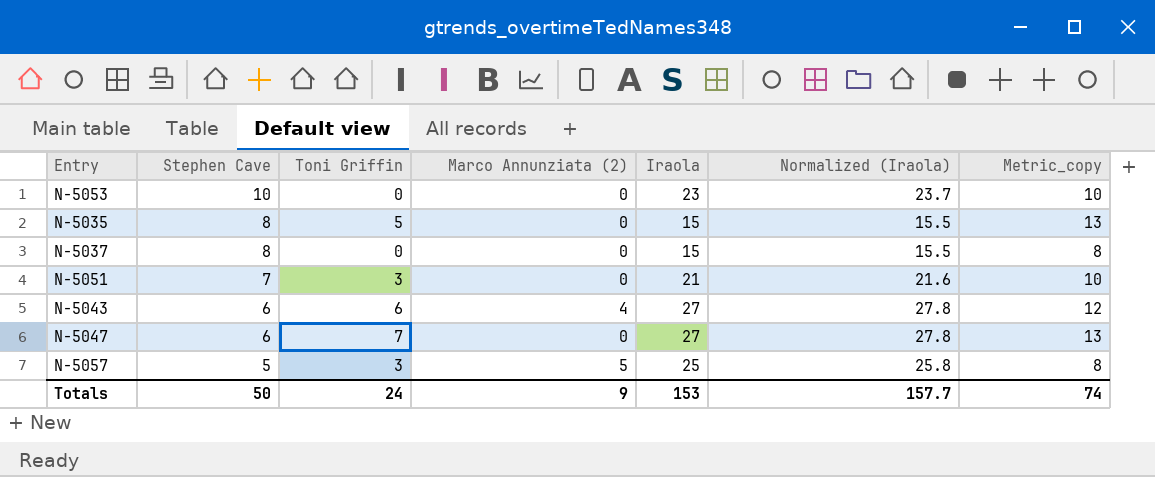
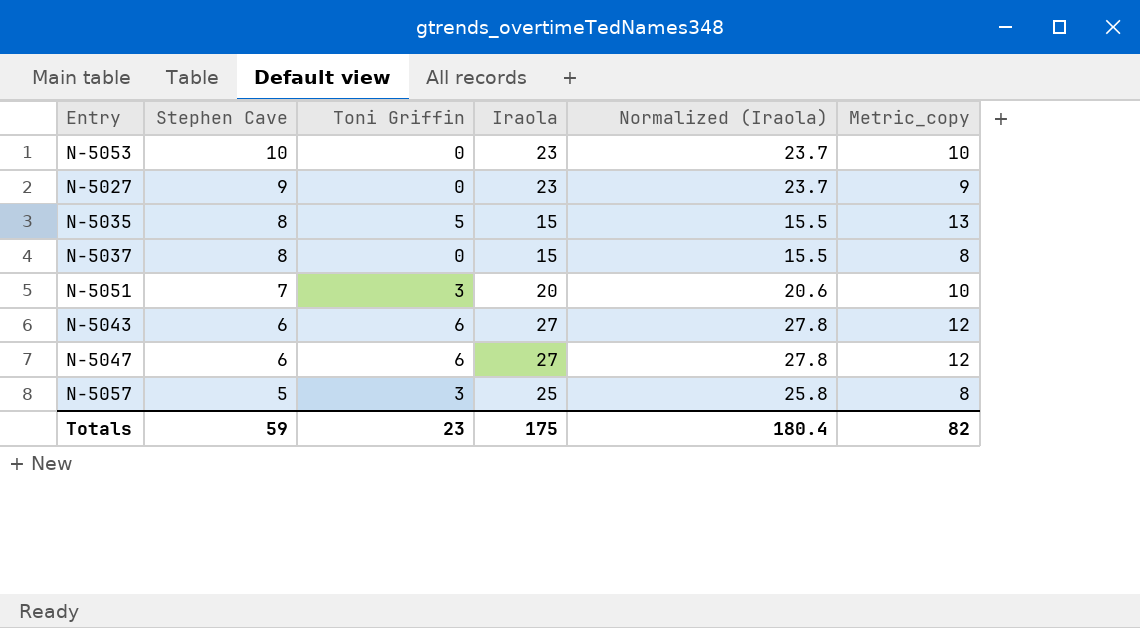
column Marco Annunziata (2) | position: 4 -> none
row N-5027: none -> 9 | 0 | 23 | 23.7 | 9
N-5051 | Iraola: 21 -> 20
N-5051 | Normalized (Iraola): 21.6 -> 20.6
N-5047 | Toni Griffin: 7 -> 6
N-5047 | Metric_copy: 13 -> 12
Totals | Stephen Cave: 50 -> 59
Totals | Toni Griffin: 24 -> 23
Totals | Iraola: 153 -> 175
Totals | Normalized (Iraola): 157.7 -> 180.4
Totals | Metric_copy: 74 -> 82

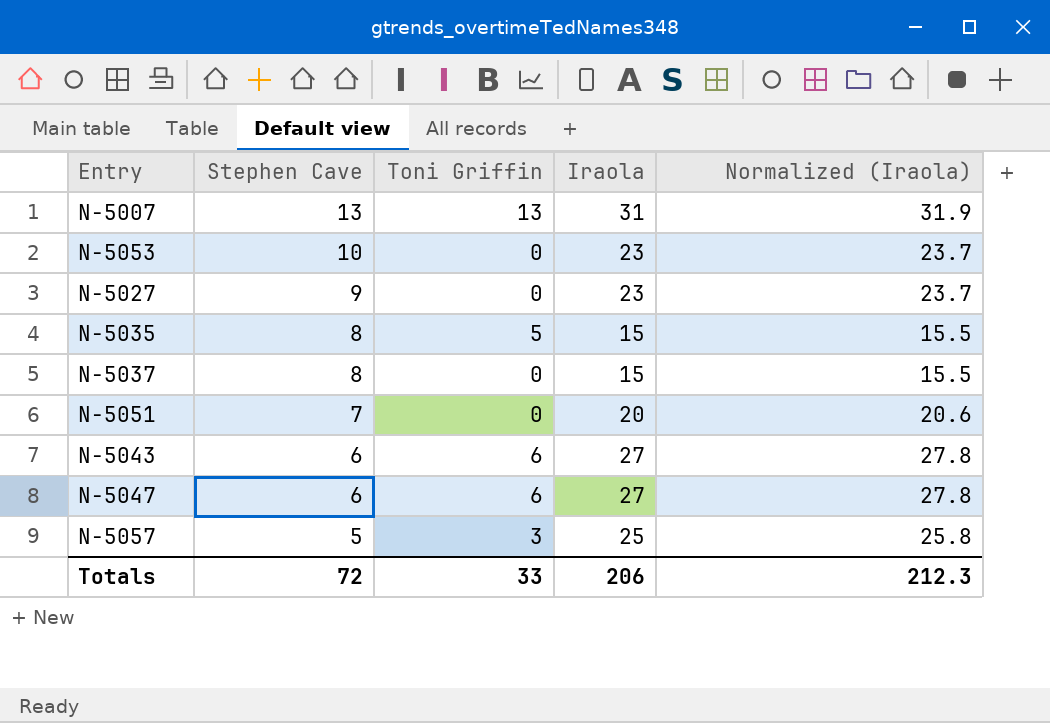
column Metric_copy | formula: [Stephen Cave] + [Toni Griffin] -> none
row N-5007: none -> 13 | 13 | 31 | 31.9
N-5051 | Toni Griffin: 3 -> 0
Totals | Stephen Cave: 59 -> 72
Totals | Toni Griffin: 23 -> 33
Totals | Iraola: 175 -> 206
Totals | Normalized (Iraola): 180.4 -> 212.3

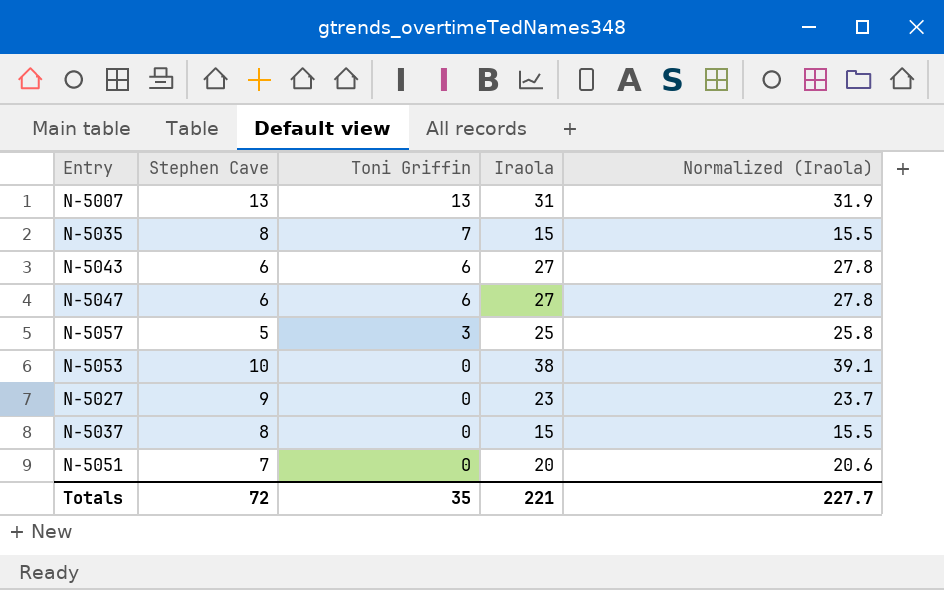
row order: Stephen Cave descending -> Toni Griffin descending
N-5035 | Toni Griffin: 5 -> 7
N-5053 | Iraola: 23 -> 38
N-5053 | Normalized (Iraola): 23.7 -> 39.1
Totals | Toni Griffin: 33 -> 35
Totals | Iraola: 206 -> 221
Totals | Normalized (Iraola): 212.3 -> 227.7

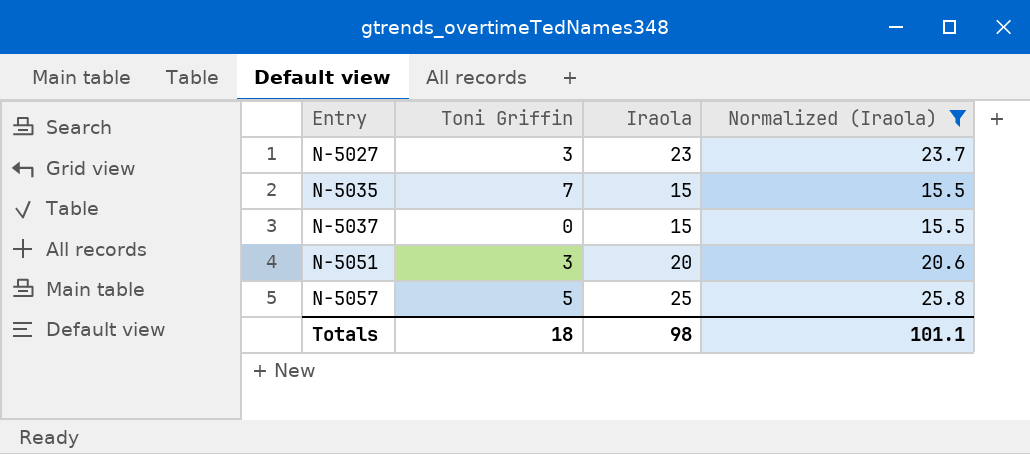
filter: none -> Normalized (Iraola) <= 25.8
row order: Toni Griffin descending -> Entry ascending
column Stephen Cave | position: 2 -> none
N-5027 | Toni Griffin: 0 -> 3
N-5051 | Toni Griffin: 0 -> 3
N-5057 | Toni Griffin: 3 -> 5
Totals | Toni Griffin: 35 -> 18
Totals | Iraola: 221 -> 98
Totals | Normalized (Iraola): 227.7 -> 101.1

